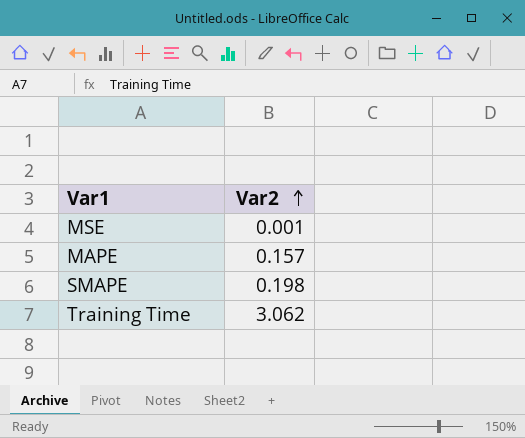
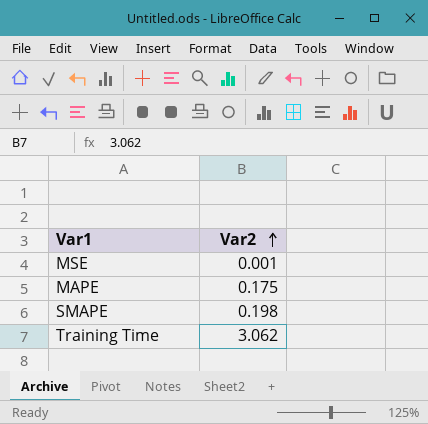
MAPE | Var2: 0.157 -> 0.175

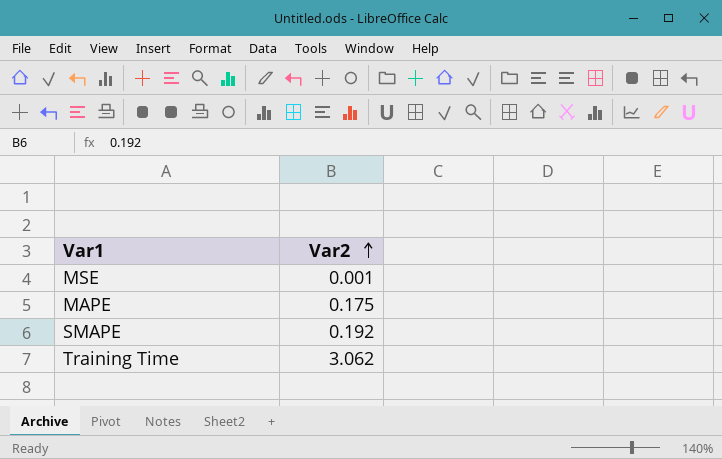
SMAPE | Var2: 0.198 -> 0.192

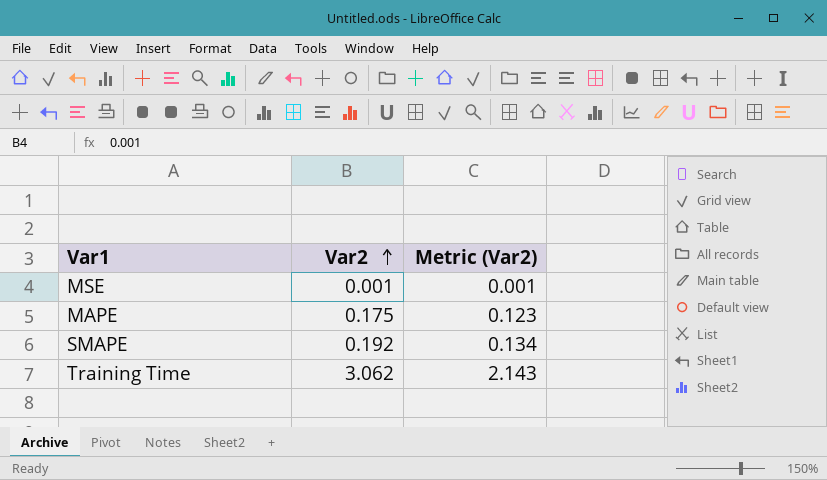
column Metric (Var2) | formula: none -> [Var2] * 0.7

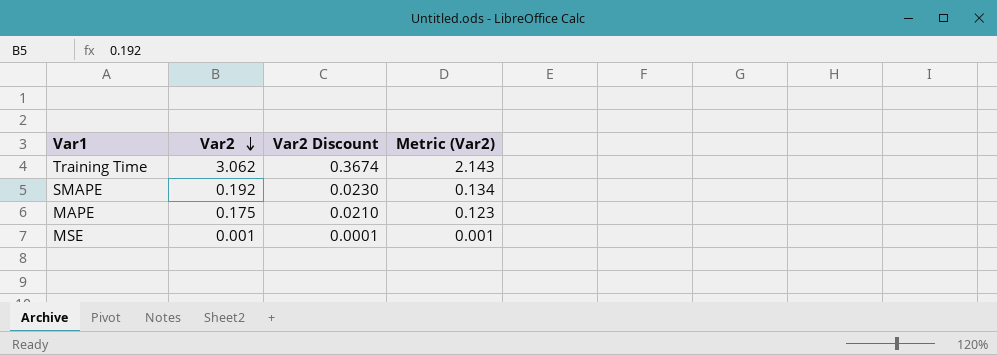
row order: Var2 ascending -> Var2 descending
column Var2 Discount | formula: none -> [Var2] * 0.12

